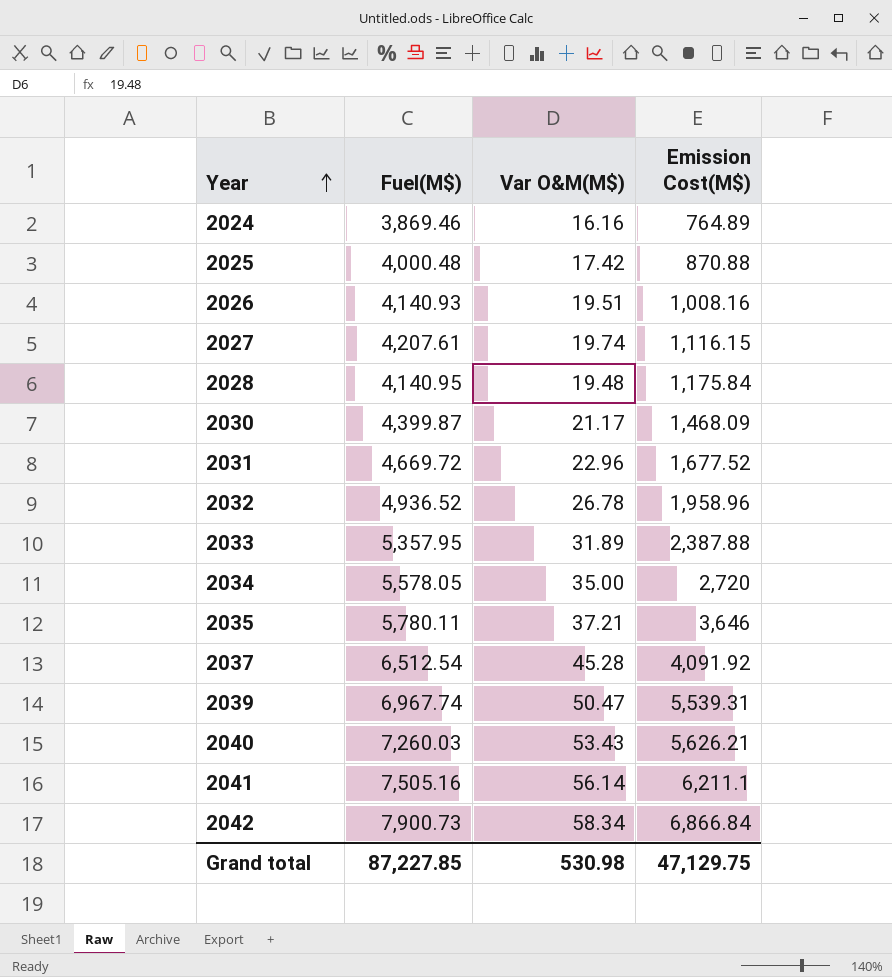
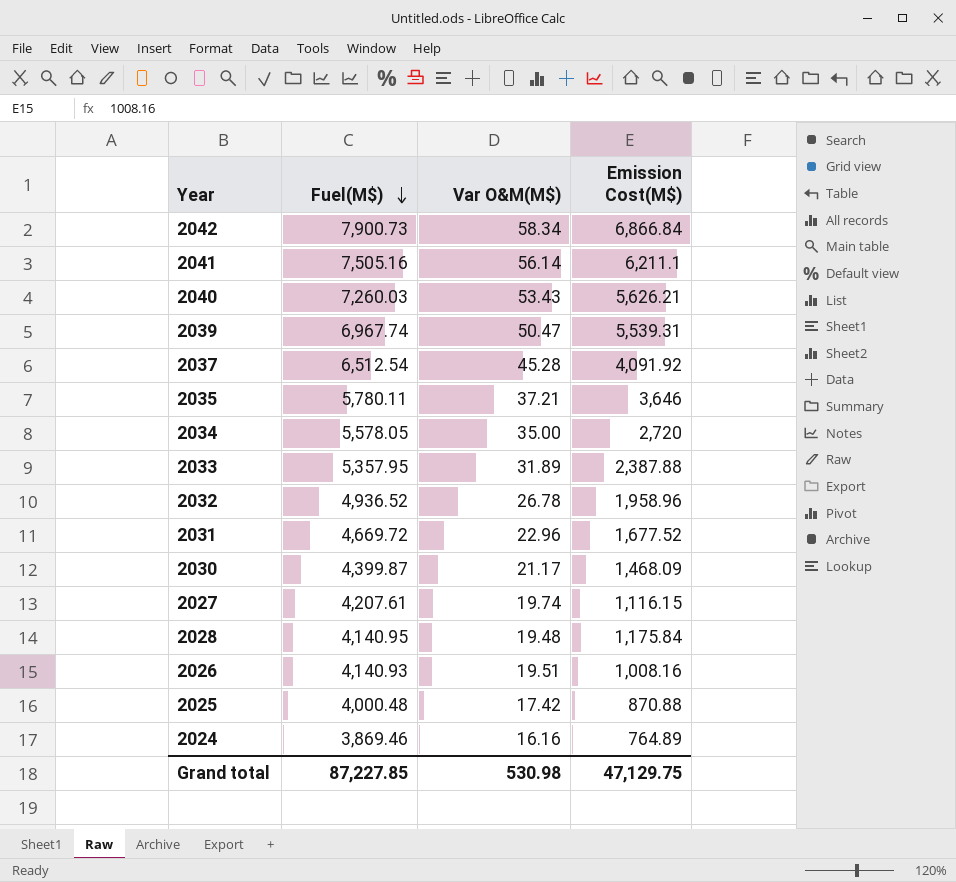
row order: Year ascending -> Fuel(M$) descending

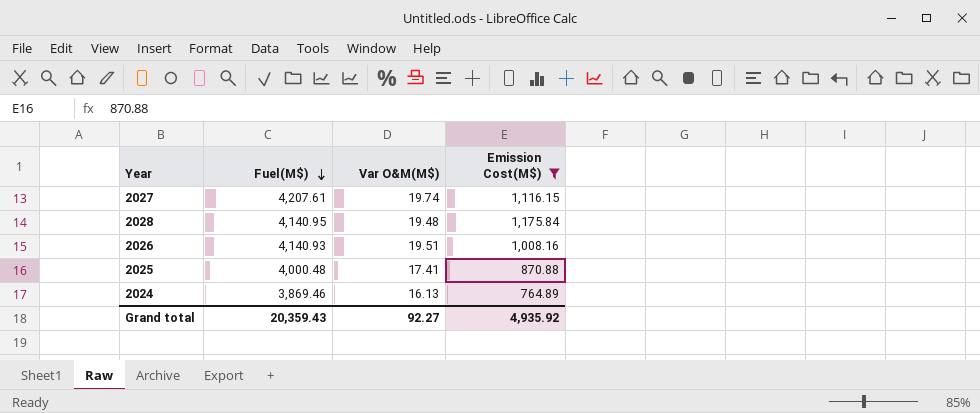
filter: none -> Emission Cost(M$) <= 1,175.84
2025 | Var O&M(M$): 17.42 -> 17.41
2024 | Var O&M(M$): 16.16 -> 16.13
Grand total | Fuel(M$): 87,227.85 -> 20,359.43
Grand total | Var O&M(M$): 530.98 -> 92.27
Grand total | Emission Cost(M$): 47,129.75 -> 4,935.92

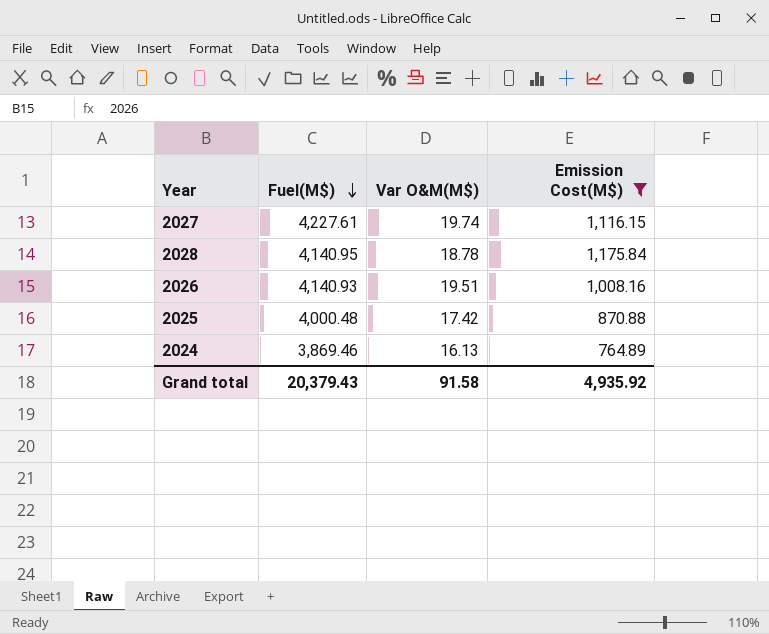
2027 | Fuel(M$): 4,207.61 -> 4,227.61
2028 | Var O&M(M$): 19.48 -> 18.78
2025 | Var O&M(M$): 17.41 -> 17.42
Grand total | Fuel(M$): 20,359.43 -> 20,379.43
Grand total | Var O&M(M$): 92.27 -> 91.58

